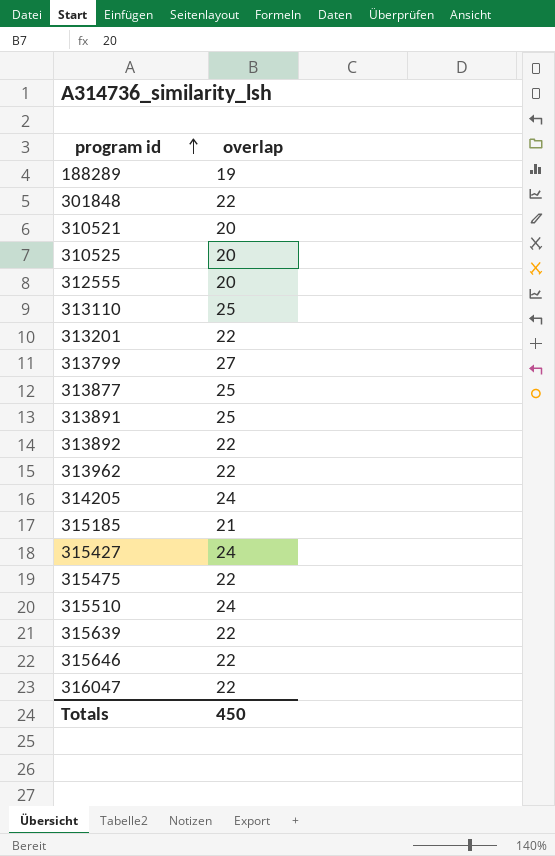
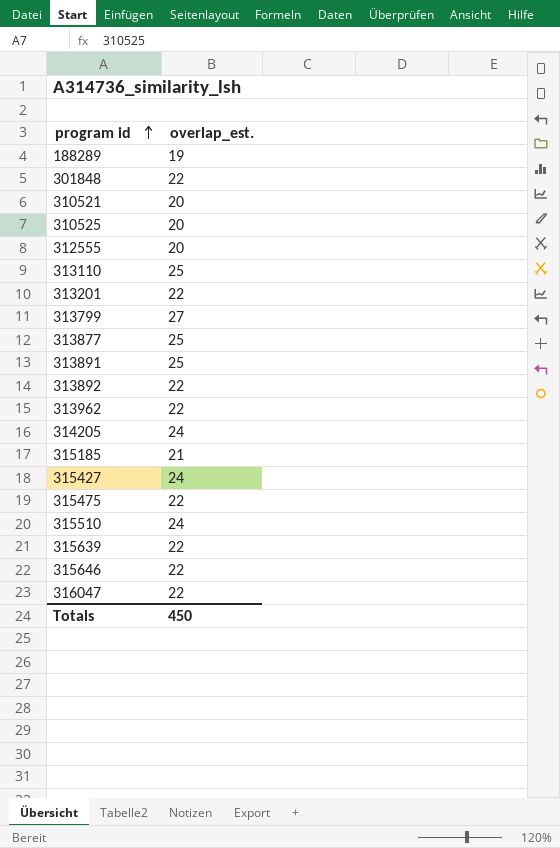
column name: overlap -> overlap_est.

